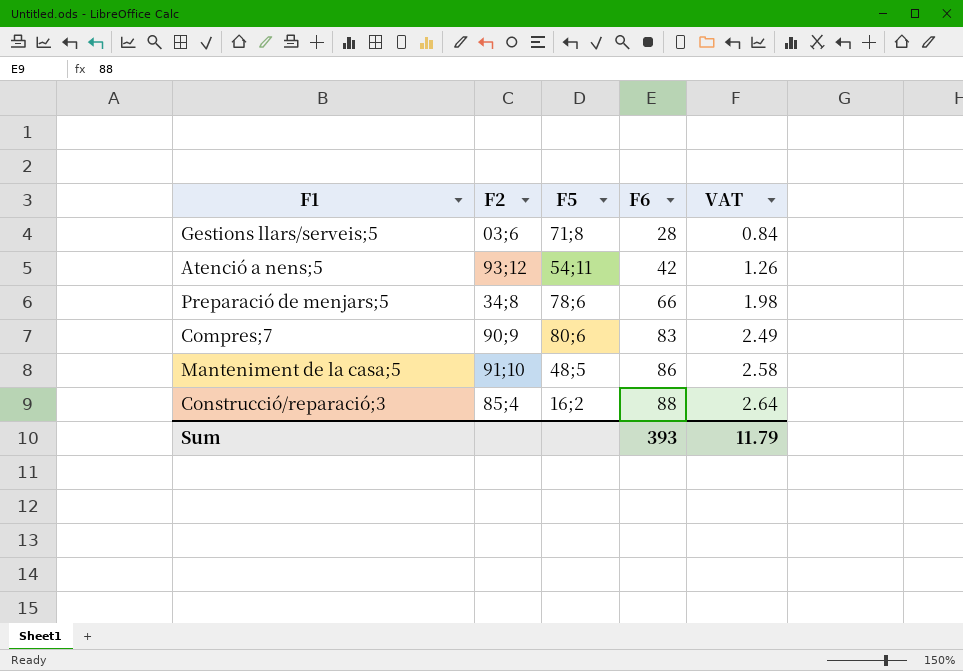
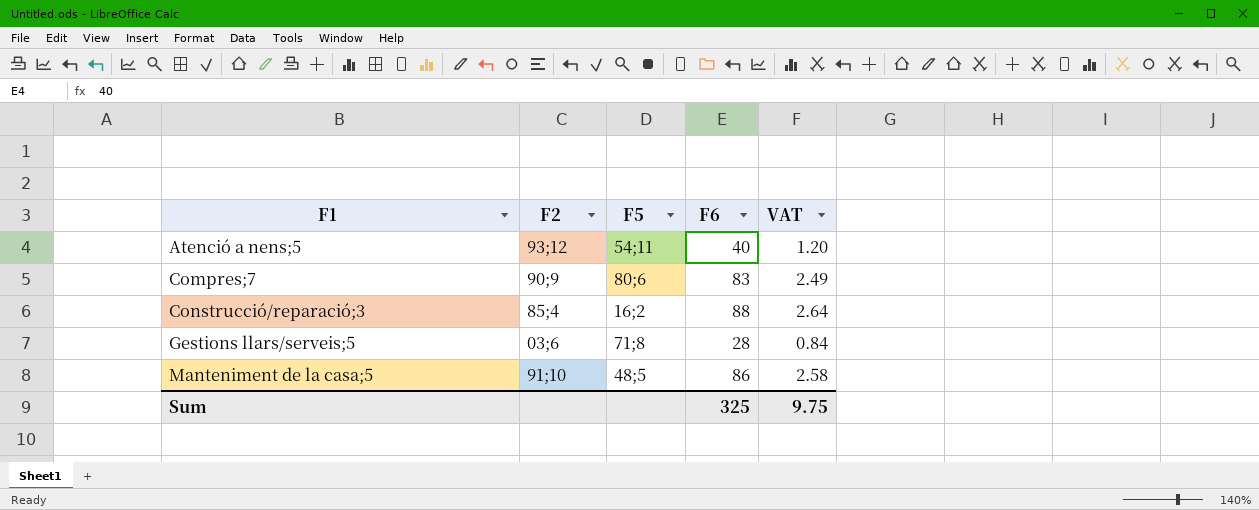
row order: F6 ascending -> F1 ascending
row Preparació de menjars;5: 34;8 | 78;6 | 66 | 1.98 -> none
Atenció a nens;5 | F6: 42 -> 40
Atenció a nens;5 | VAT: 1.26 -> 1.20
Sum | F6: 393 -> 325
Sum | VAT: 11.79 -> 9.75

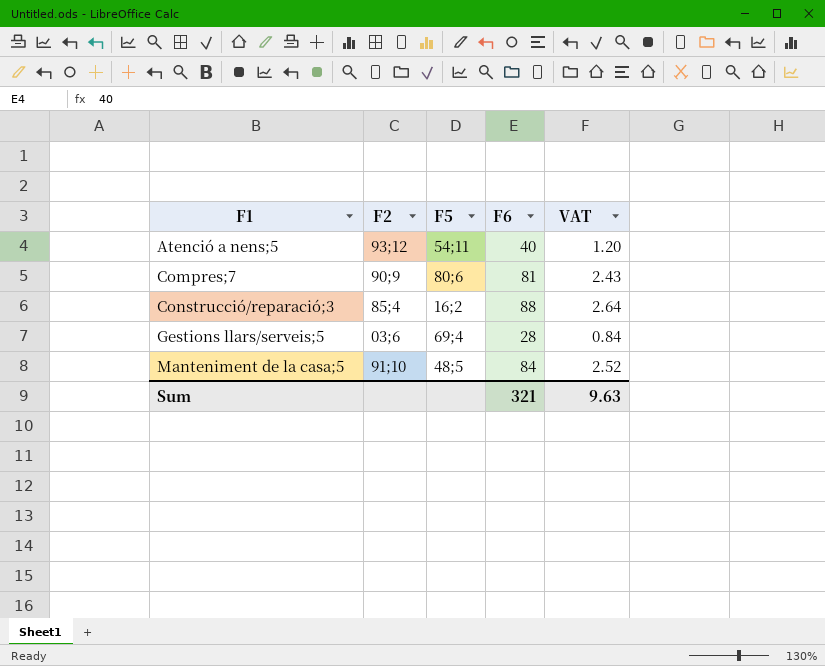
Compres;7 | F6: 83 -> 81
Compres;7 | VAT: 2.49 -> 2.43
Gestions llars/serveis;5 | F5: 71;8 -> 69;4
Manteniment de la casa;5 | F6: 86 -> 84
Manteniment de la casa;5 | VAT: 2.58 -> 2.52
Sum | F6: 325 -> 321
Sum | VAT: 9.75 -> 9.63

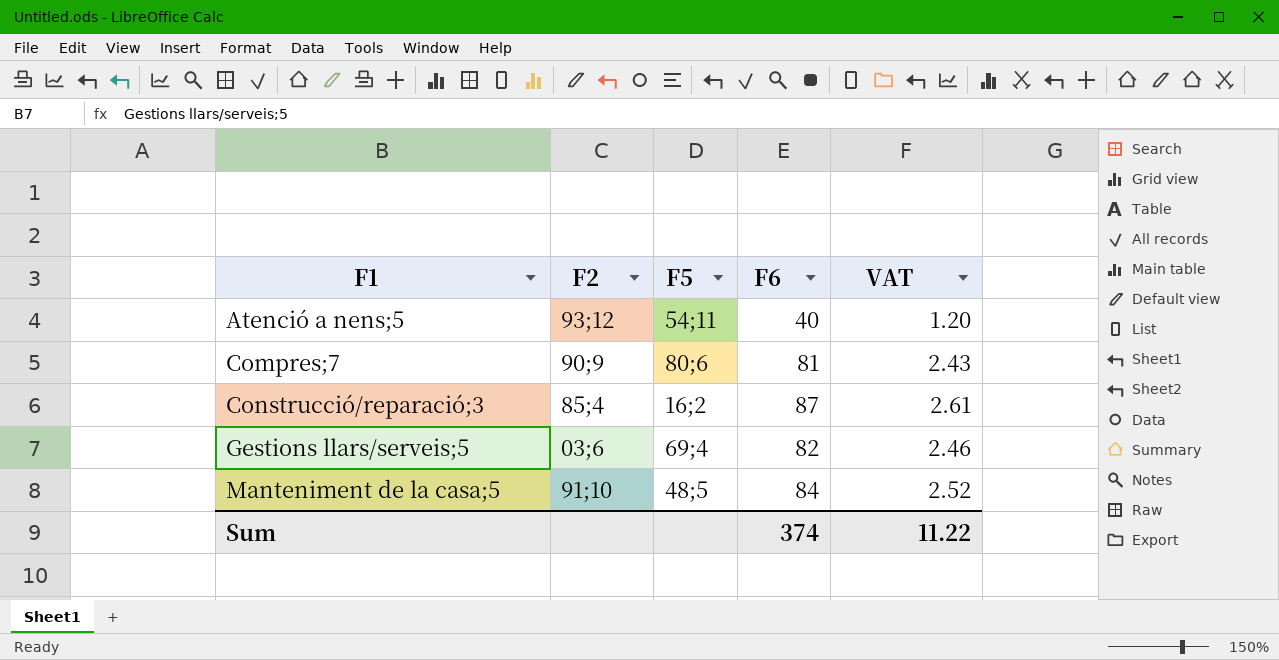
Construcció/reparació;3 | F6: 88 -> 87
Construcció/reparació;3 | VAT: 2.64 -> 2.61
Gestions llars/serveis;5 | F6: 28 -> 82
Gestions llars/serveis;5 | VAT: 0.84 -> 2.46
Sum | F6: 321 -> 374
Sum | VAT: 9.63 -> 11.22

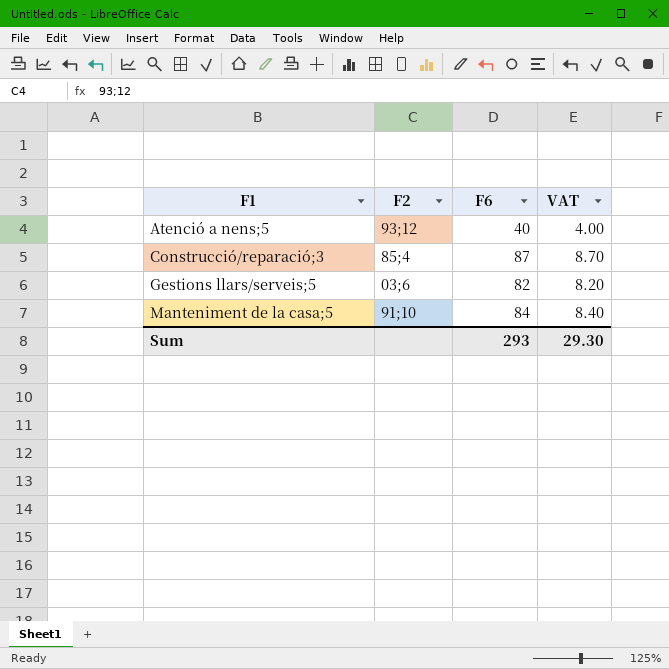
column F5 | position: 3 -> none
column VAT | formula: [F6] * 0.03 -> [F6] * 0.1
row Compres;7: 90;9 | 80;6 | 81 | 2.43 -> none
Sum | F6: 374 -> 293
Sum | VAT: 11.22 -> 29.30

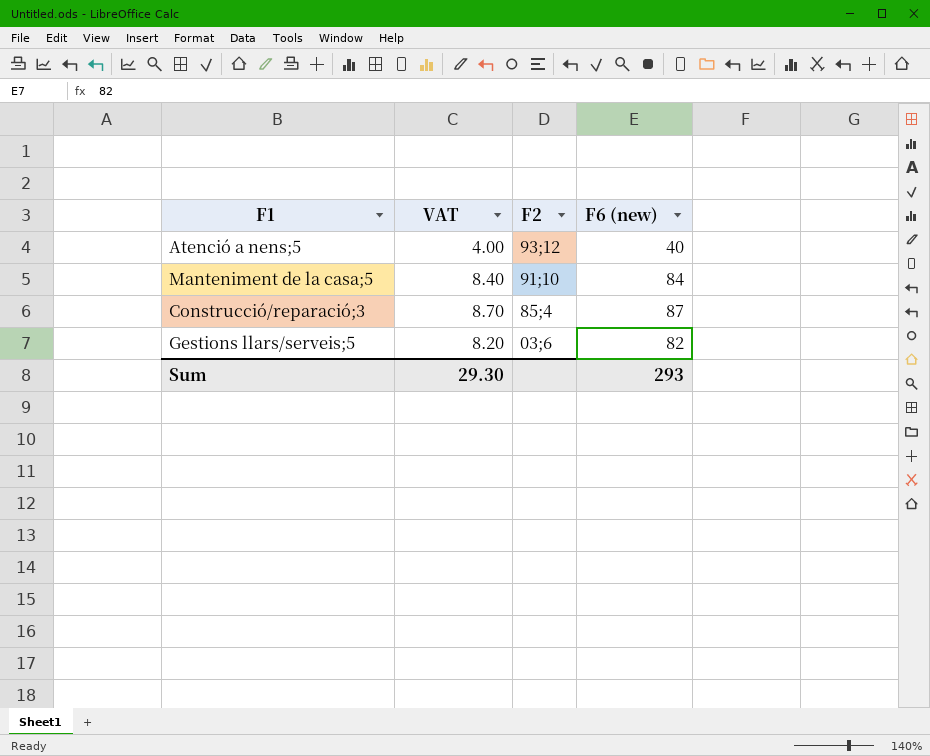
row order: F1 ascending -> F2 descending
column VAT | position: 4 -> 2
column name: F6 -> F6 (new)

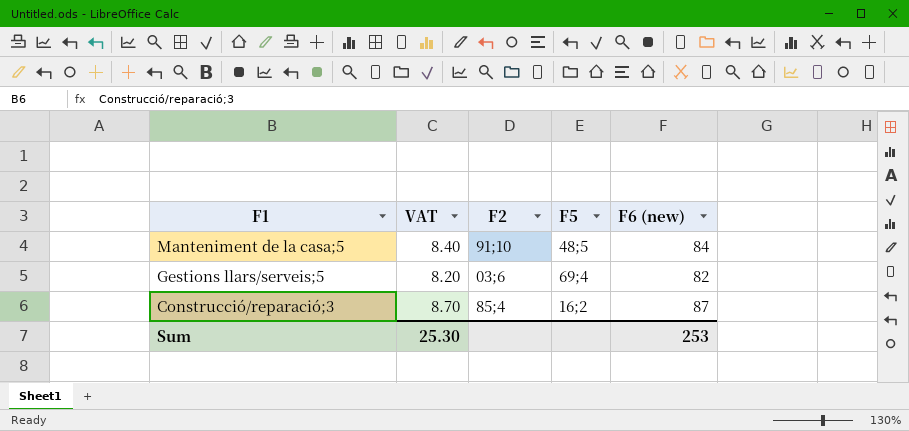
row order: F2 descending -> F1 descending
column F5 | position: none -> 4
row Atenció a nens;5: 4.00 | 93;12 | 40 -> none
Sum | VAT: 29.30 -> 25.30
Sum | F6 (new): 293 -> 253

